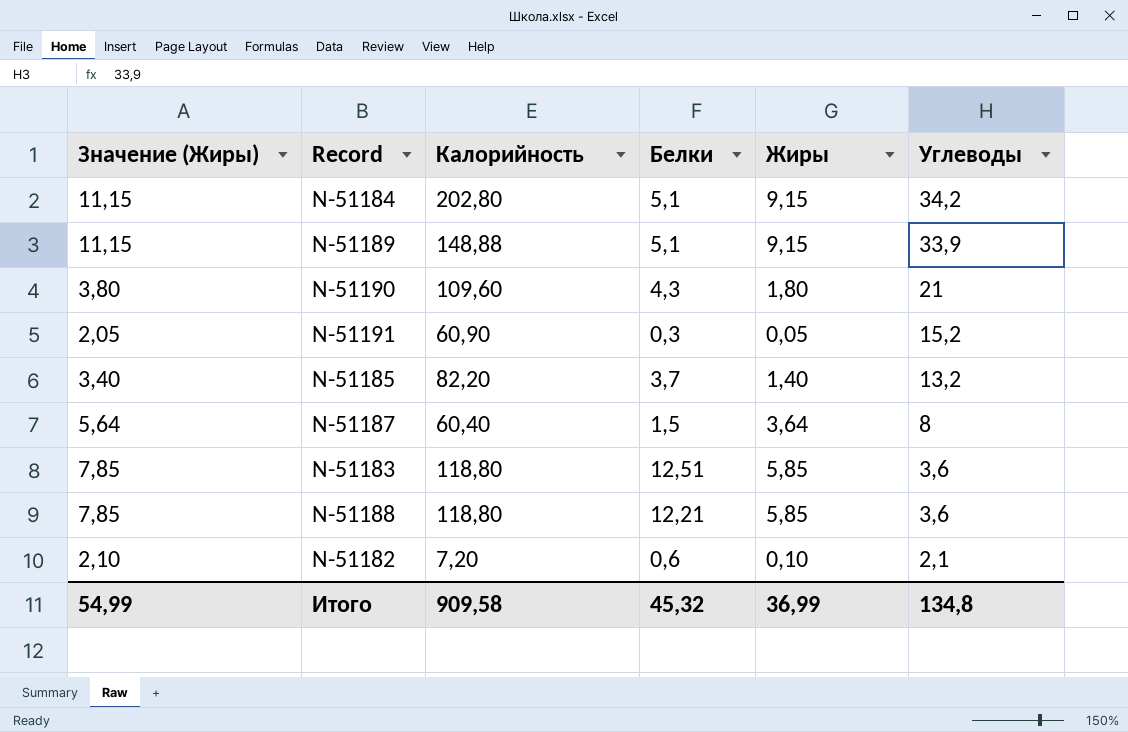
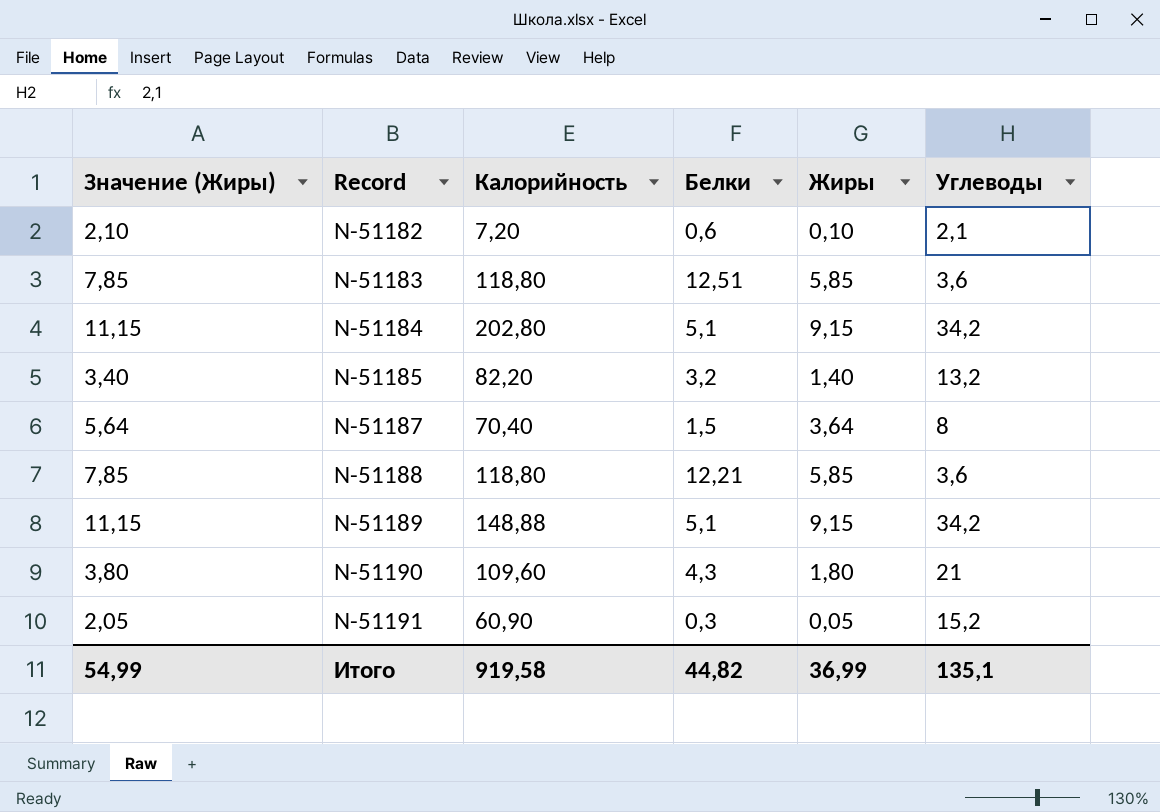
row order: Углеводы descending -> Record ascending
N-51185 | Белки: 3,7 -> 3,2
N-51187 | Калорийность: 60,40 -> 70,40
N-51189 | Углеводы: 33,9 -> 34,2
Итого | Калорийность: 909,58 -> 919,58
Итого | Белки: 45,32 -> 44,82
Итого | Углеводы: 134,8 -> 135,1

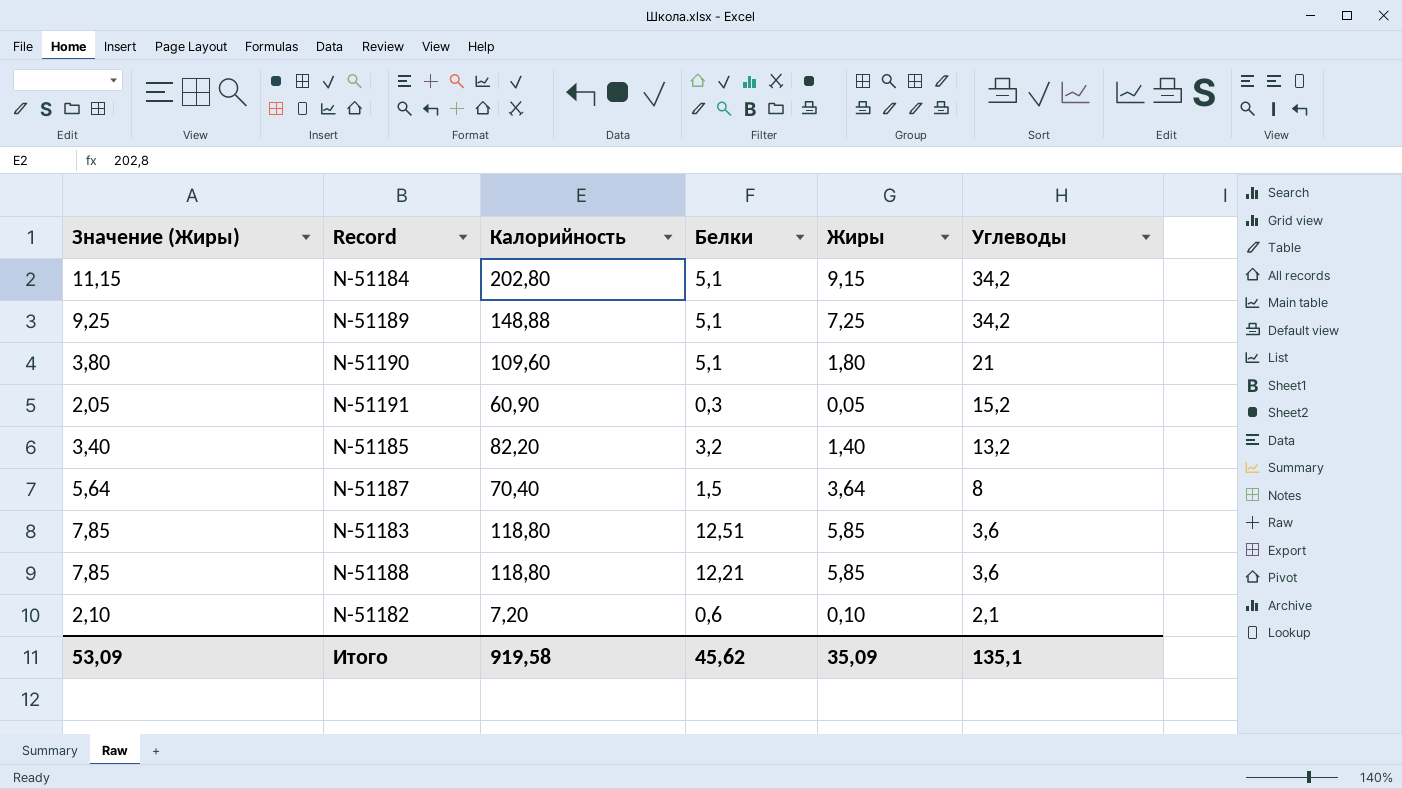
row order: Record ascending -> Углеводы descending
N-51189 | Значение (Жиры): 11,15 -> 9,25
N-51189 | Жиры: 9,15 -> 7,25
N-51190 | Белки: 4,3 -> 5,1
Итого | Значение (Жиры): 54,99 -> 53,09
Итого | Белки: 44,82 -> 45,62
Итого | Жиры: 36,99 -> 35,09

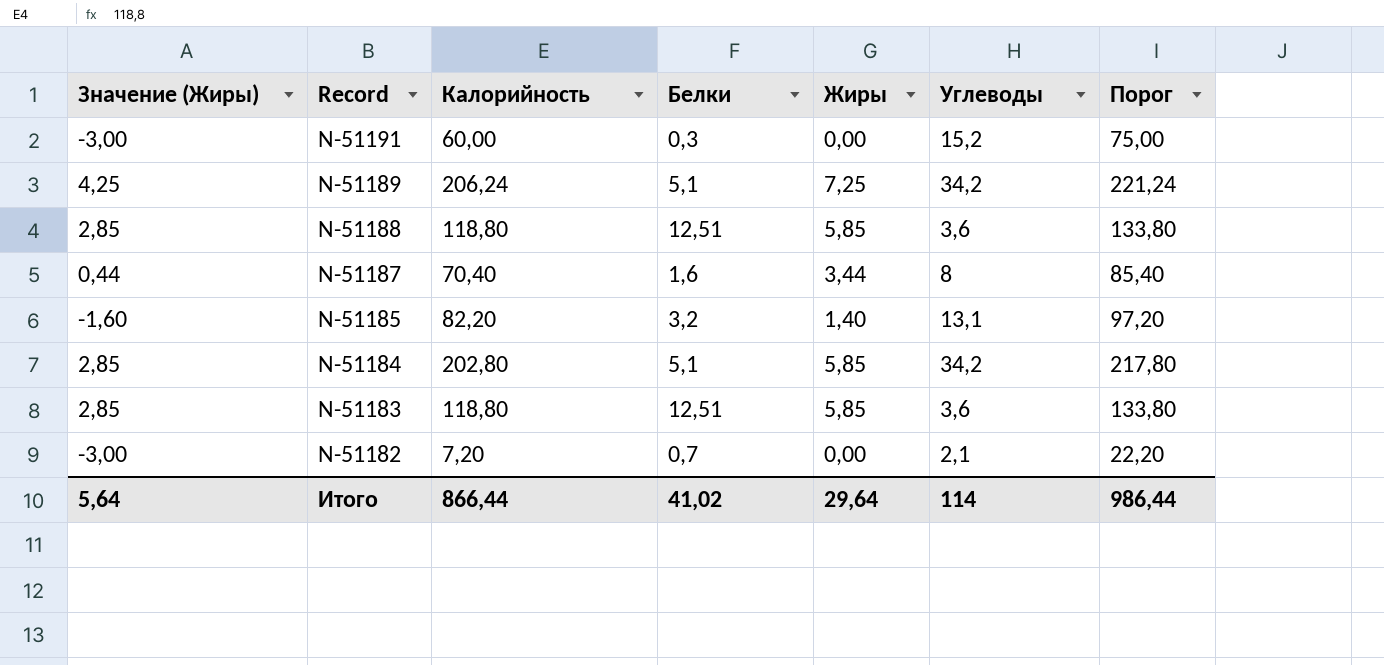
row order: Углеводы descending -> Record descending
column Значение (Жиры) | formula: [Жиры] + 2 -> [Жиры] - 3
column Порог | formula: none -> [Калорийность] + 15
row N-51190: 3,80 | 109,60 | 5,1 | 1,80 | 21 -> none
N-51191 | Калорийность: 60,90 -> 60,00
N-51191 | Жиры: 0,05 -> 0,00
N-51189 | Калорийность: 148,88 -> 206,24
N-51188 | Белки: 12,21 -> 12,51
N-51187 | Белки: 1,5 -> 1,6
N-51187 | Жиры: 3,64 -> 3,44
N-51185 | Углеводы: 13,2 -> 13,1
N-51184 | Жиры: 9,15 -> 5,85
N-51182 | Белки: 0,6 -> 0,7
N-51182 | Жиры: 0,10 -> 0,00
Итого | Значение (Жиры): 53,09 -> 5,64
Итого | Калорийность: 919,58 -> 866,44
Итого | Белки: 45,62 -> 41,02
Итого | Жиры: 35,09 -> 29,64
Итого | Углеводы: 135,1 -> 114

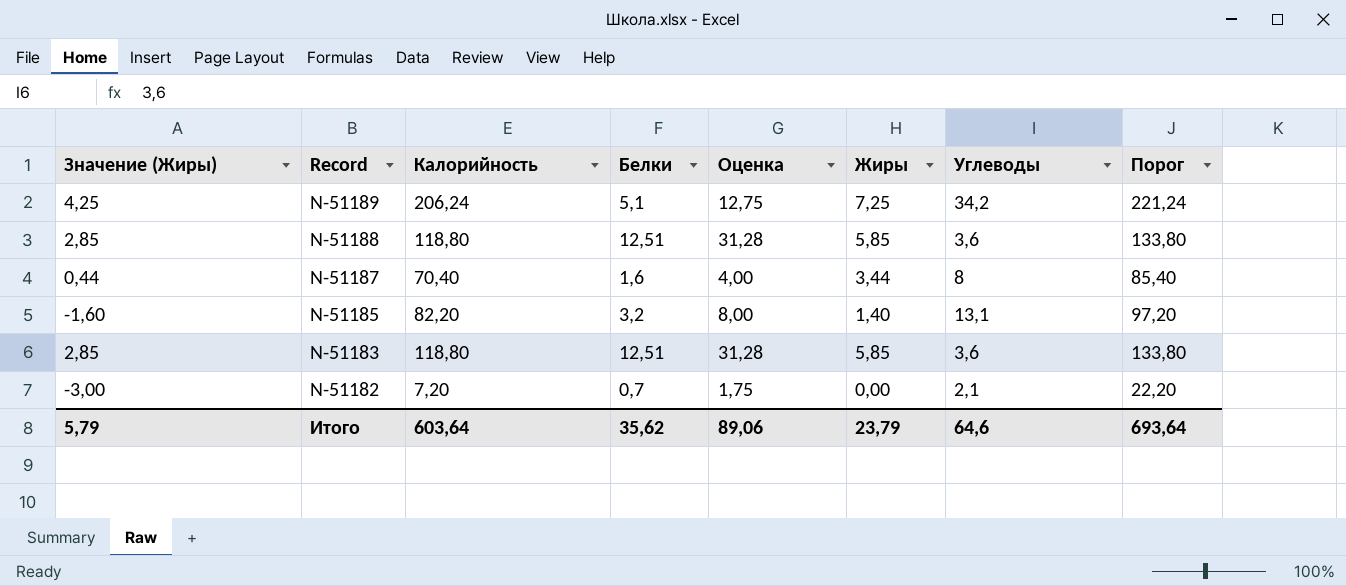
column Оценка | formula: none -> [Белки] * 2,5
row N-51191: -3,00 | 60,00 | 0,3 | 0,00 | 15,2 | 75,00 -> none
row N-51184: 2,85 | 202,80 | 5,1 | 5,85 | 34,2 | 217,80 -> none
Итого | Значение (Жиры): 5,64 -> 5,79
Итого | Калорийность: 866,44 -> 603,64
Итого | Белки: 41,02 -> 35,62
Итого | Жиры: 29,64 -> 23,79
Итого | Углеводы: 114 -> 64,6
Итого | Порог: 986,44 -> 693,64

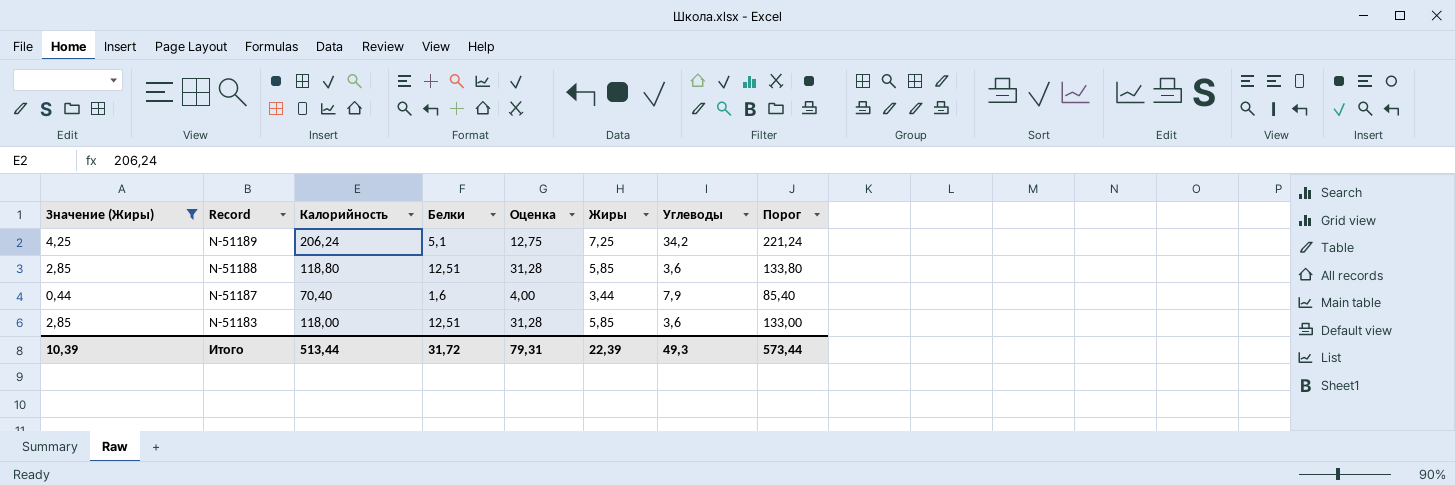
filter: none -> Значение (Жиры) >= 0,44
N-51187 | Углеводы: 8 -> 7,9
N-51183 | Калорийность: 118,80 -> 118,00
N-51183 | Порог: 133,80 -> 133,00
Итого | Значение (Жиры): 5,79 -> 10,39
Итого | Калорийность: 603,64 -> 513,44
Итого | Белки: 35,62 -> 31,72
Итого | Оценка: 89,06 -> 79,31
Итого | Жиры: 23,79 -> 22,39
Итого | Углеводы: 64,6 -> 49,3
Итого | Порог: 693,64 -> 573,44

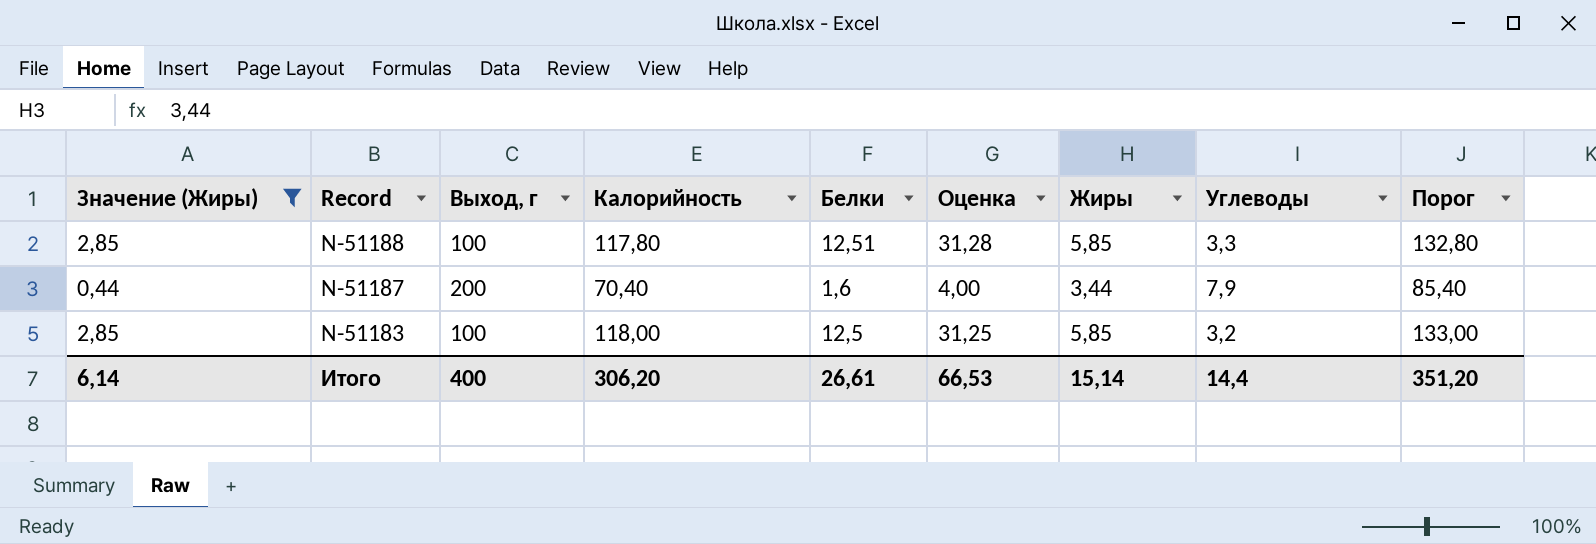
column Выход, г | position: none -> 3
row N-51189: 4,25 | 206,24 | 5,1 | 12,75 | 7,25 | 34,2 | 221,24 -> none
N-51188 | Калорийность: 118,80 -> 117,80
N-51188 | Углеводы: 3,6 -> 3,3
N-51188 | Порог: 133,80 -> 132,80
N-51183 | Белки: 12,51 -> 12,5
N-51183 | Оценка: 31,28 -> 31,25
N-51183 | Углеводы: 3,6 -> 3,2
Итого | Значение (Жиры): 10,39 -> 6,14
Итого | Калорийность: 513,44 -> 306,20
Итого | Белки: 31,72 -> 26,61
Итого | Оценка: 79,31 -> 66,53
Итого | Жиры: 22,39 -> 15,14
Итого | Углеводы: 49,3 -> 14,4
Итого | Порог: 573,44 -> 351,20

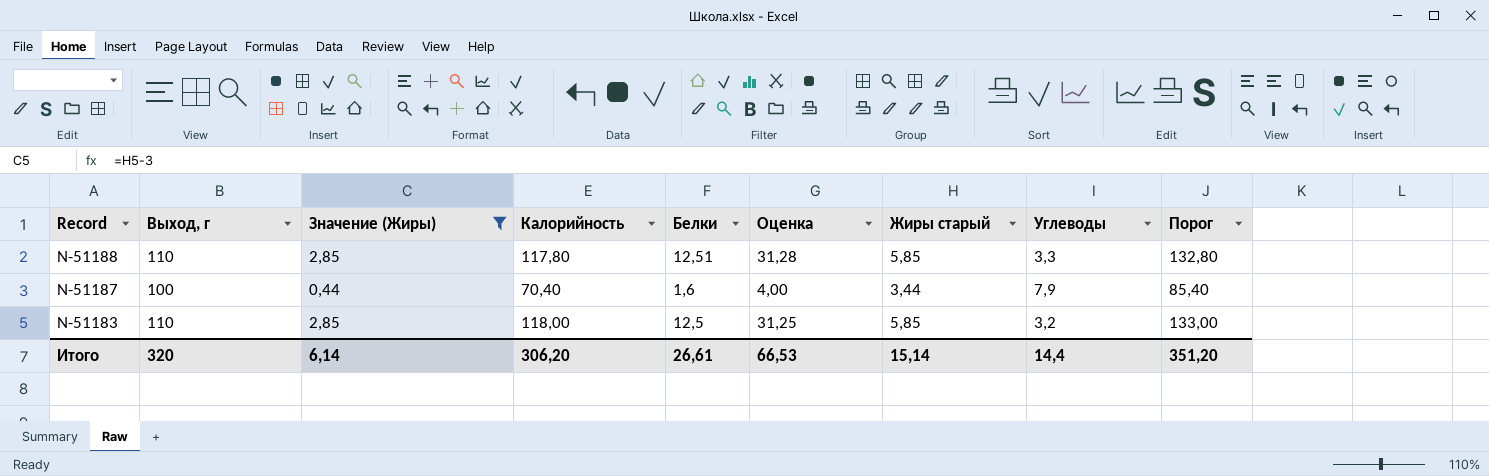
column Значение (Жиры) | position: 1 -> 3
column name: Жиры -> Жиры старый
N-51188 | Выход, г: 100 -> 110
N-51187 | Выход, г: 200 -> 100
N-51183 | Выход, г: 100 -> 110
Итого | Выход, г: 400 -> 320

